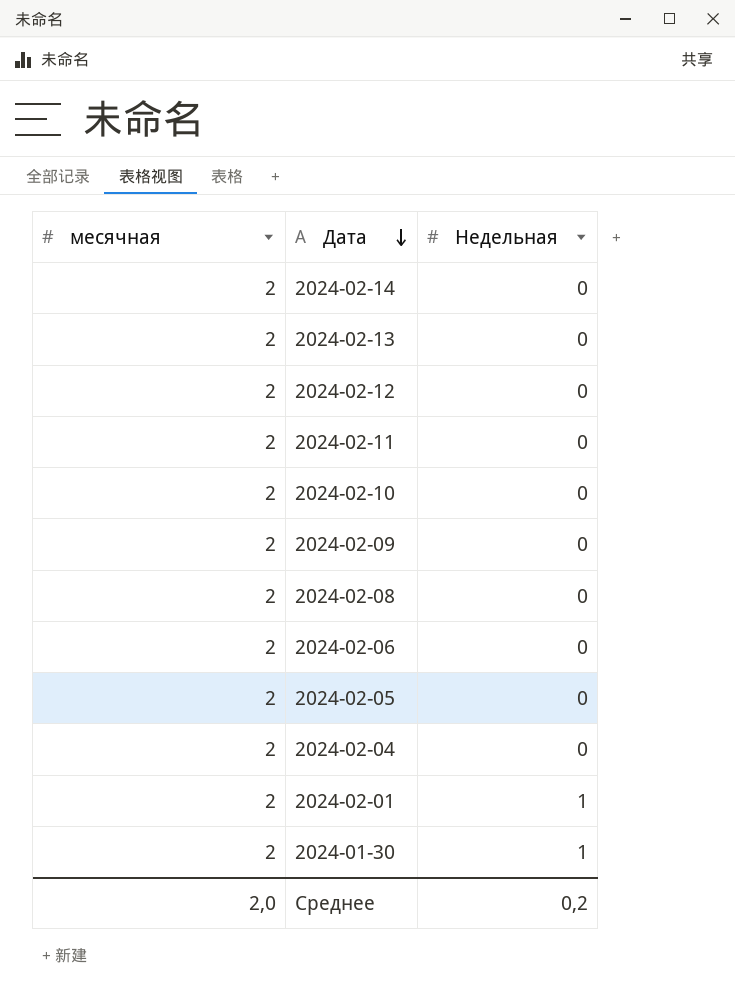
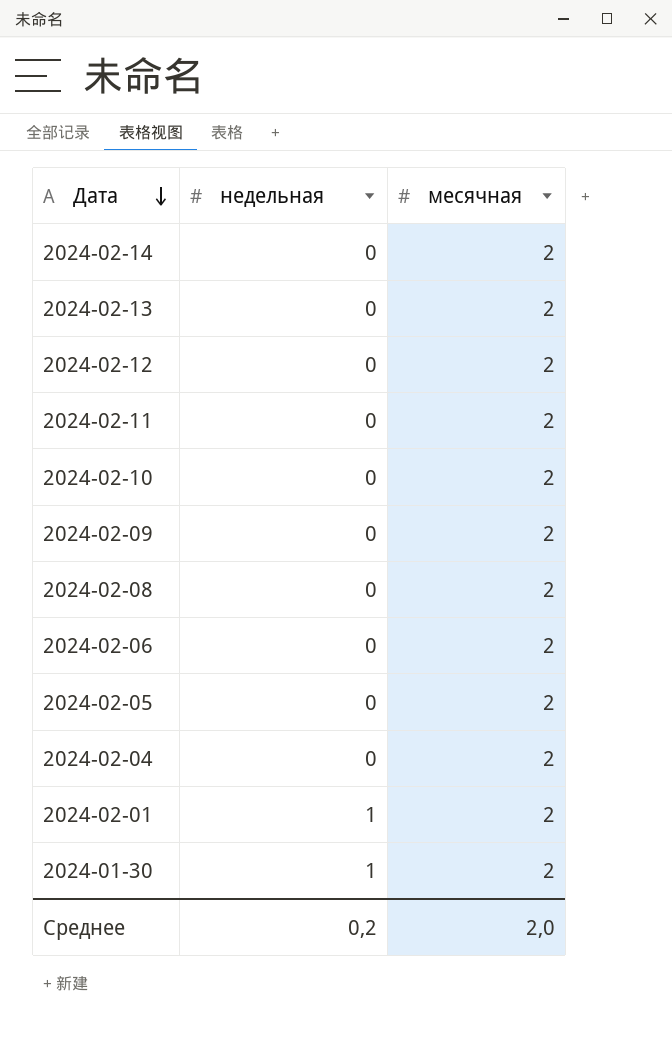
column name: Недельная -> недельная
column месячная | position: 1 -> 3

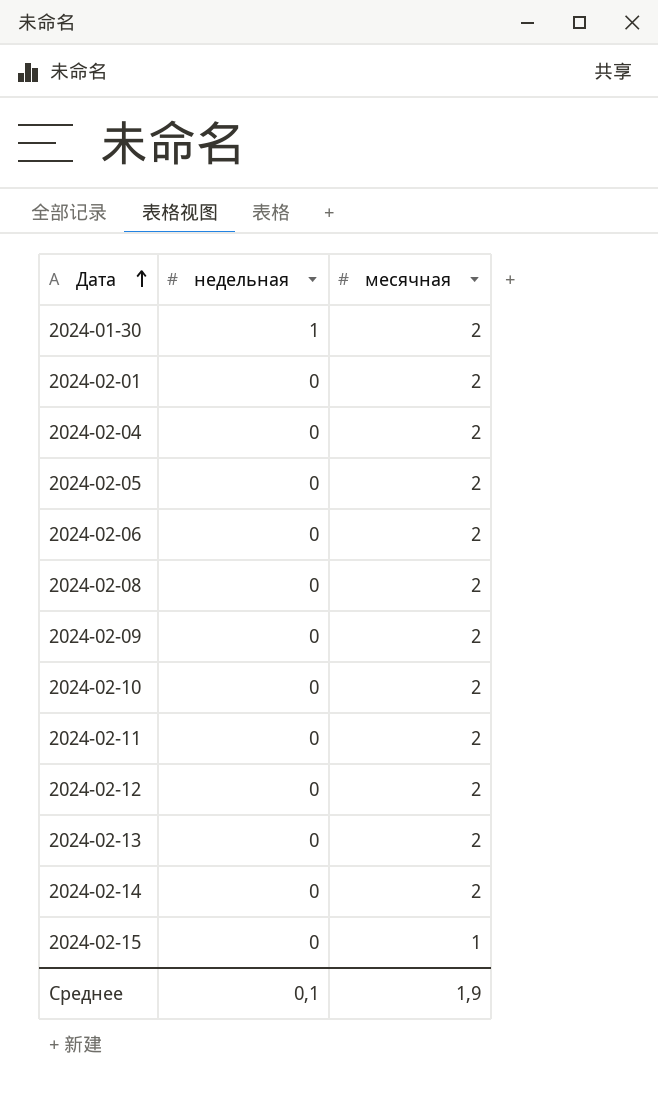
row order: Дата descending -> Дата ascending
2024-02-01 | недельная: 1 -> 0
row 2024-02-15: none -> 0 | 1
Среднее | недельная: 0,2 -> 0,1
Среднее | месячная: 2,0 -> 1,9

